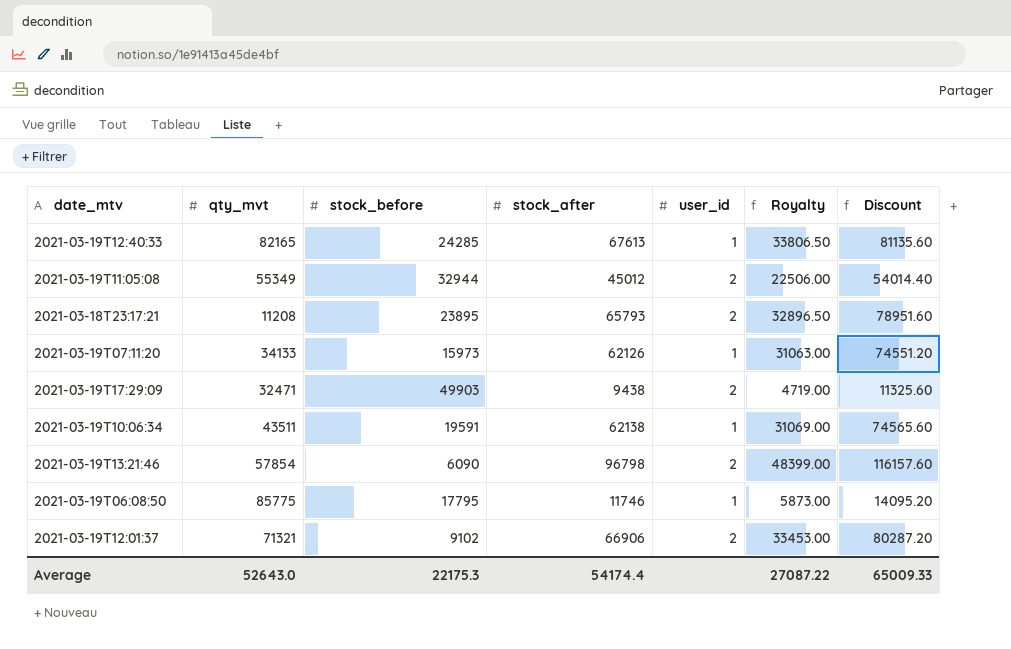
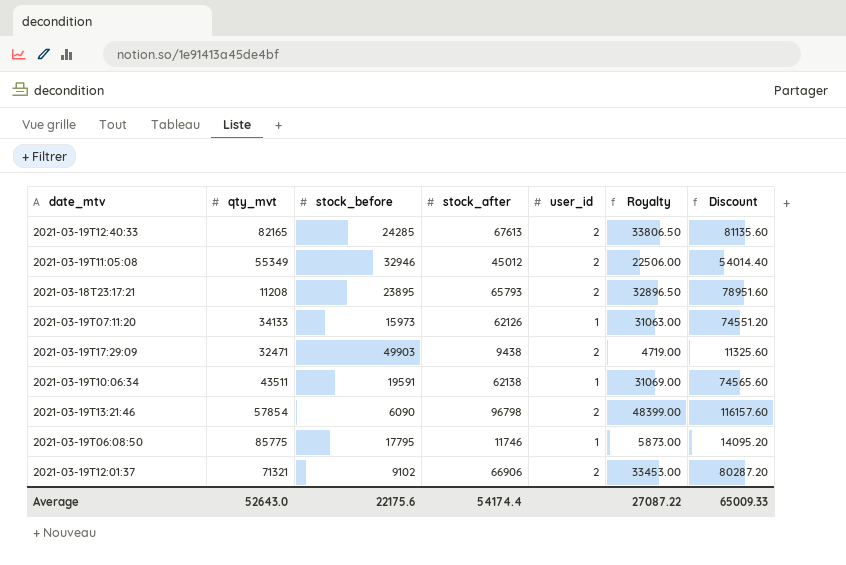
2021-03-19T12:40:33 | user_id: 1 -> 2
2021-03-19T11:05:08 | stock_before: 32944 -> 32946
Average | stock_before: 22175.3 -> 22175.6

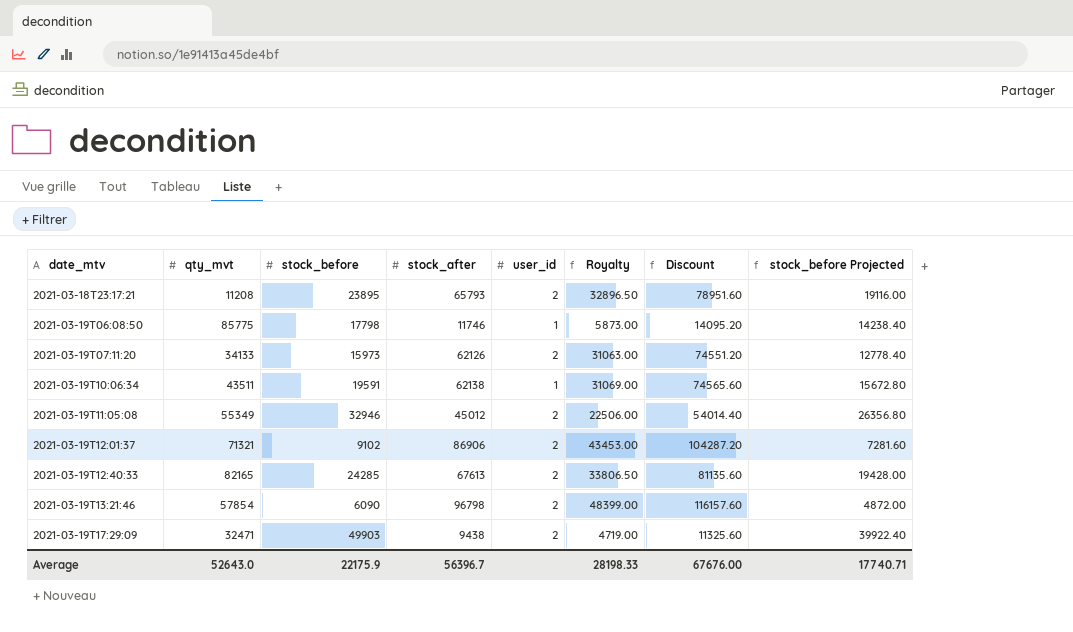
row order: none -> date_mtv ascending
column stock_before Projected | formula: none -> [stock_before] * 0.8
2021-03-19T06:08:50 | stock_before: 17795 -> 17798
2021-03-19T07:11:20 | user_id: 1 -> 2
2021-03-19T12:01:37 | stock_after: 66906 -> 86906
2021-03-19T12:01:37 | Royalty: 33453.00 -> 43453.00
2021-03-19T12:01:37 | Discount: 80287.20 -> 104287.20
Average | stock_before: 22175.6 -> 22175.9
Average | stock_after: 54174.4 -> 56396.7
Average | Royalty: 27087.22 -> 28198.33
Average | Discount: 65009.33 -> 67676.00

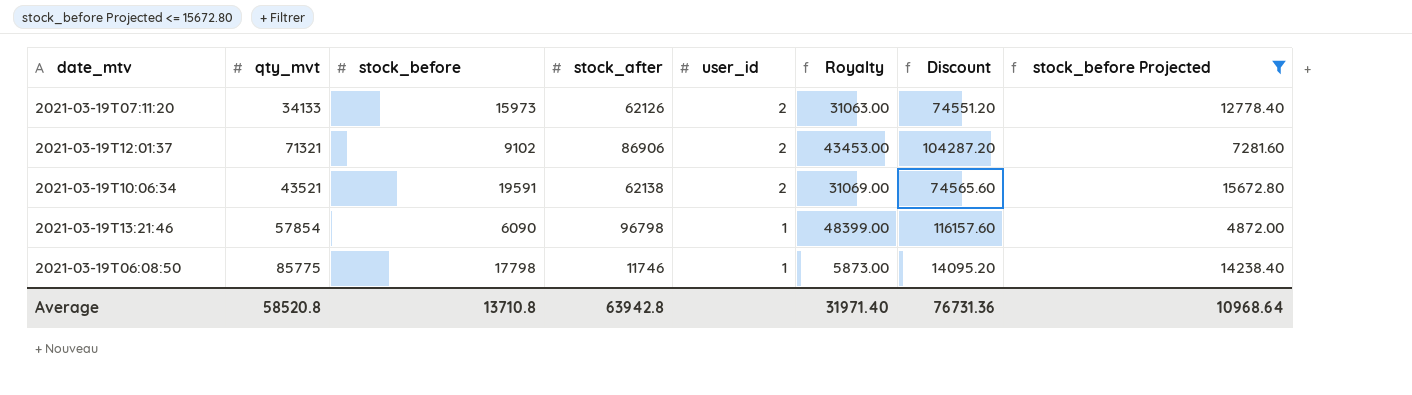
filter: none -> stock_before Projected <= 15672.80
row order: date_mtv ascending -> user_id descending
2021-03-19T10:06:34 | qty_mvt: 43511 -> 43521
2021-03-19T10:06:34 | user_id: 1 -> 2
2021-03-19T13:21:46 | user_id: 2 -> 1
Average | qty_mvt: 52643.0 -> 58520.8
Average | stock_before: 22175.9 -> 13710.8
Average | stock_after: 56396.7 -> 63942.8
Average | Royalty: 28198.33 -> 31971.40
Average | Discount: 67676.00 -> 76731.36
Average | stock_before Projected: 17740.71 -> 10968.64

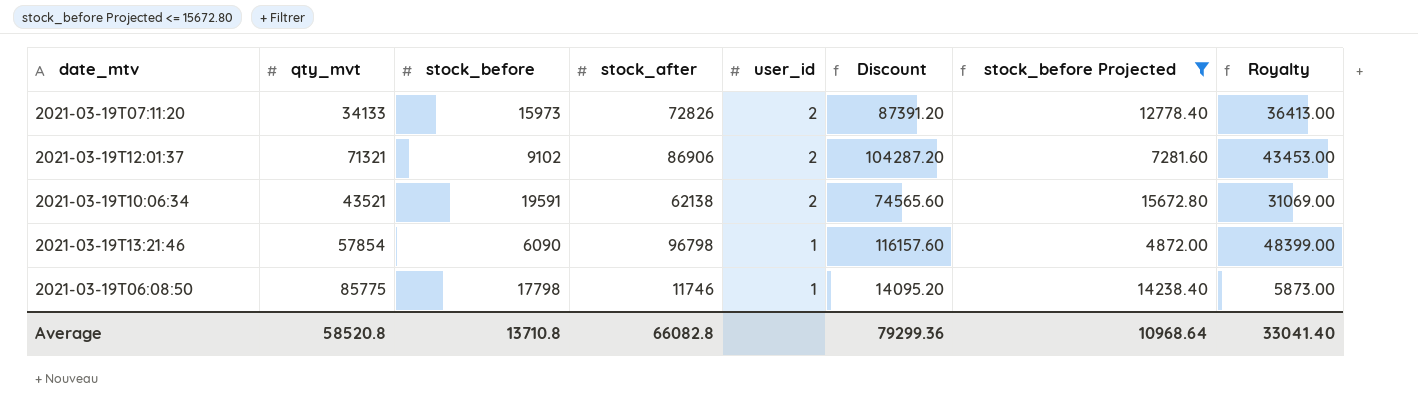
column Royalty | position: 6 -> 8
2021-03-19T07:11:20 | stock_after: 62126 -> 72826
2021-03-19T07:11:20 | Discount: 74551.20 -> 87391.20
2021-03-19T07:11:20 | Royalty: 31063.00 -> 36413.00
Average | stock_after: 63942.8 -> 66082.8
Average | Discount: 76731.36 -> 79299.36
Average | Royalty: 31971.40 -> 33041.40

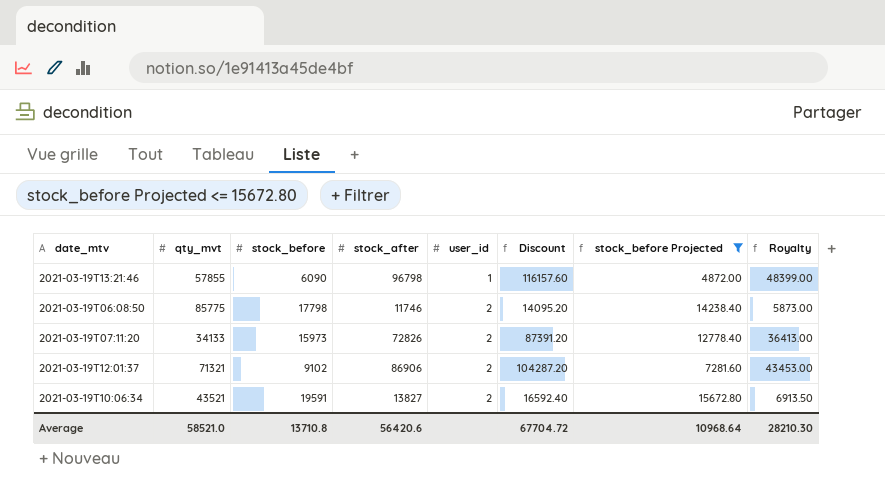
row order: user_id descending -> user_id ascending
2021-03-19T13:21:46 | qty_mvt: 57854 -> 57855
2021-03-19T06:08:50 | user_id: 1 -> 2
2021-03-19T10:06:34 | stock_after: 62138 -> 13827
2021-03-19T10:06:34 | Discount: 74565.60 -> 16592.40
2021-03-19T10:06:34 | Royalty: 31069.00 -> 6913.50
Average | qty_mvt: 58520.8 -> 58521.0
Average | stock_after: 66082.8 -> 56420.6
Average | Discount: 79299.36 -> 67704.72
Average | Royalty: 33041.40 -> 28210.30

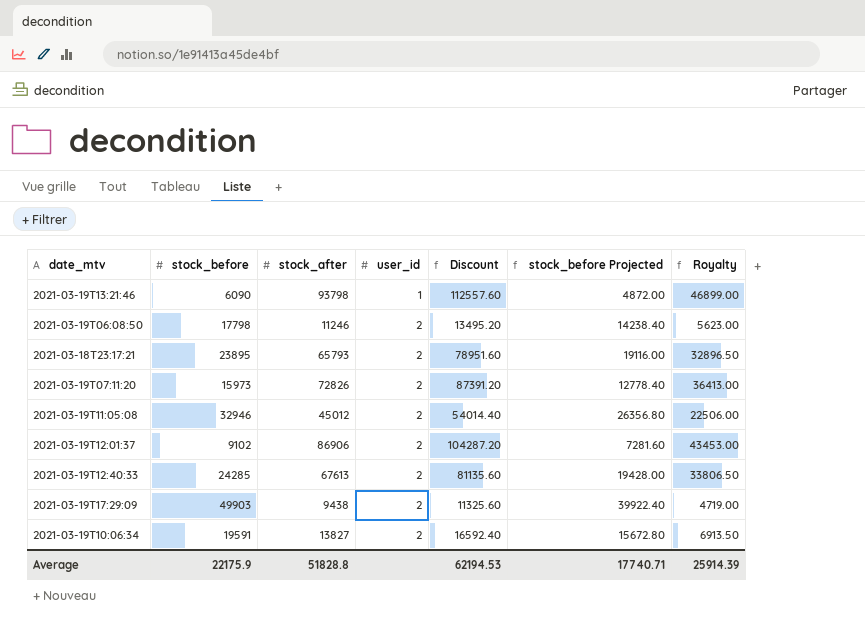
filter: stock_before Projected <= 15672.80 -> none
column qty_mvt | position: 2 -> none
2021-03-19T13:21:46 | stock_after: 96798 -> 93798
2021-03-19T13:21:46 | Discount: 116157.60 -> 112557.60
2021-03-19T13:21:46 | Royalty: 48399.00 -> 46899.00
2021-03-19T06:08:50 | stock_after: 11746 -> 11246
2021-03-19T06:08:50 | Discount: 14095.20 -> 13495.20
2021-03-19T06:08:50 | Royalty: 5873.00 -> 5623.00
Average | stock_before: 13710.8 -> 22175.9
Average | stock_after: 56420.6 -> 51828.8
Average | Discount: 67704.72 -> 62194.53
Average | stock_before Projected: 10968.64 -> 17740.71
Average | Royalty: 28210.30 -> 25914.39

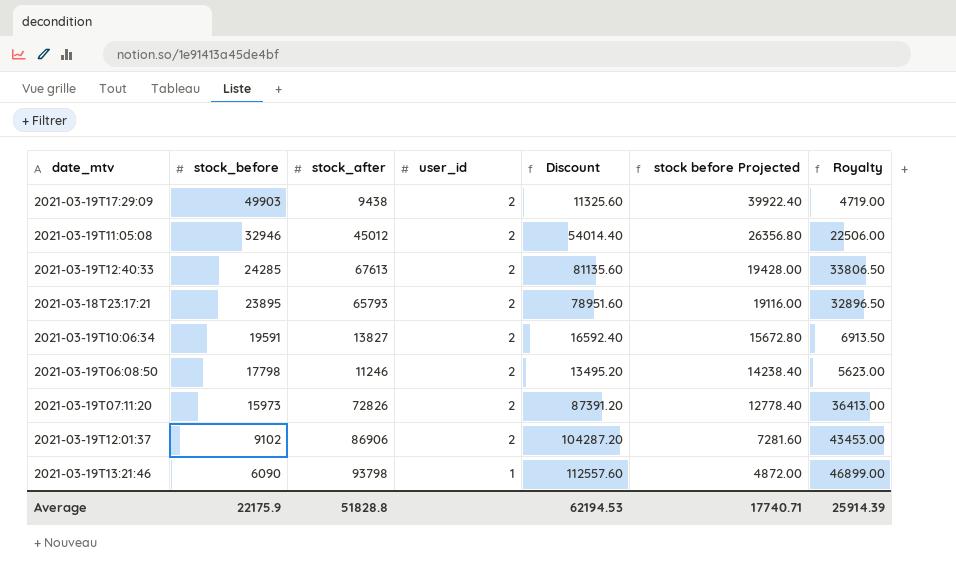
row order: user_id ascending -> stock_before descending
column name: stock_before Projected -> stock before Projected

